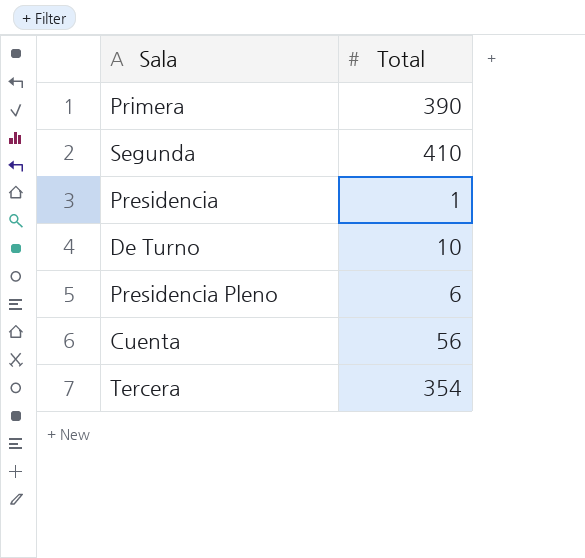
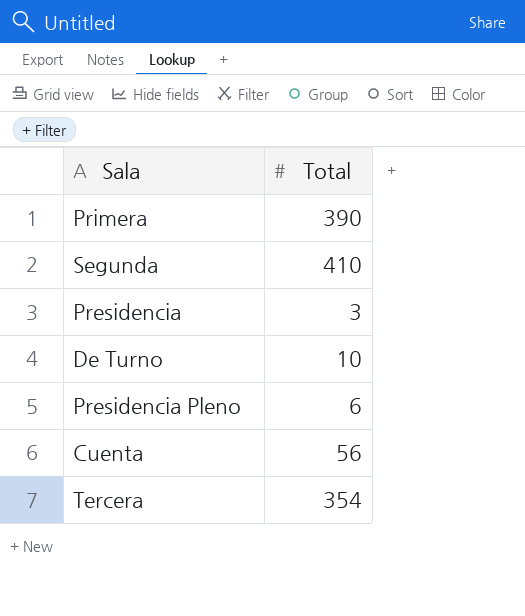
Presidencia | Total: 1 -> 3

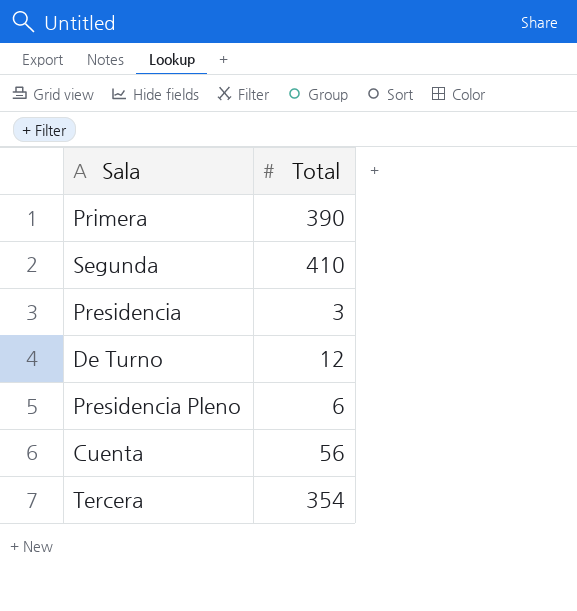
De Turno | Total: 10 -> 12

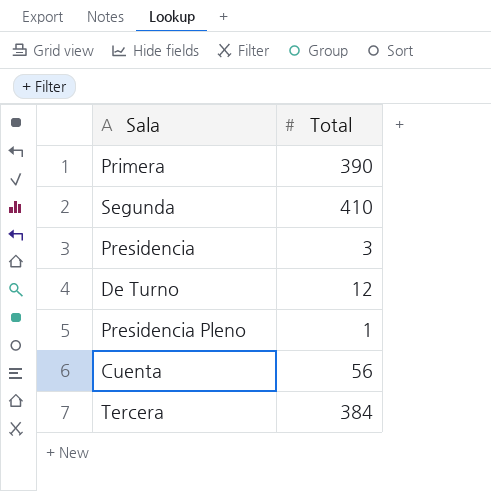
Presidencia Pleno | Total: 6 -> 1
Tercera | Total: 354 -> 384

